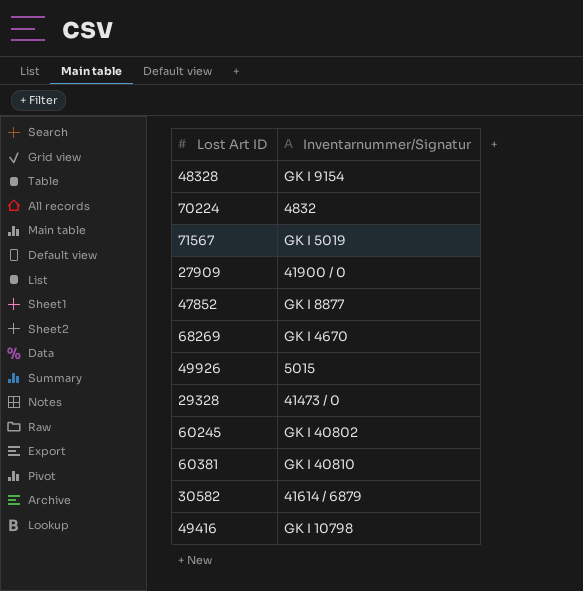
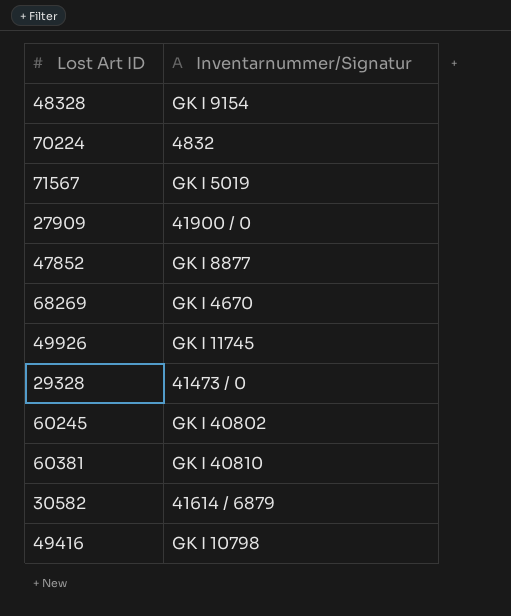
49926 | Inventarnummer/Signatur: 5015 -> GK I 11745

